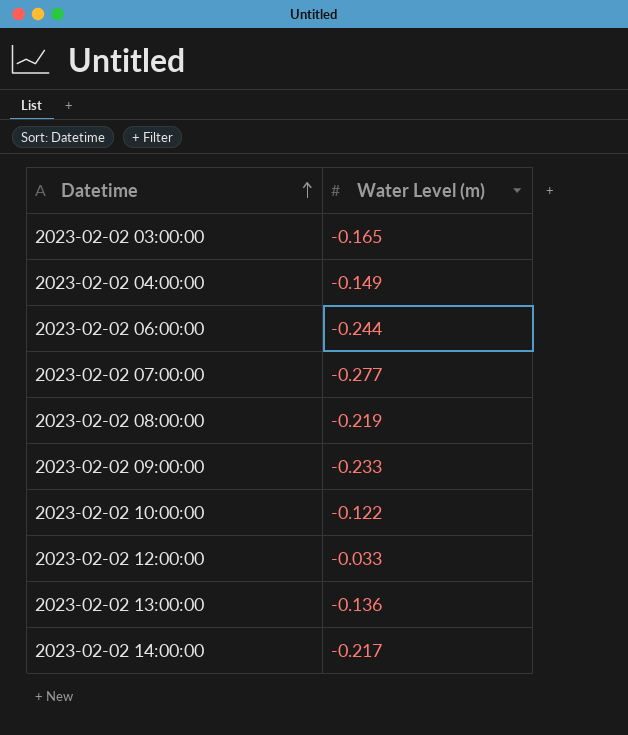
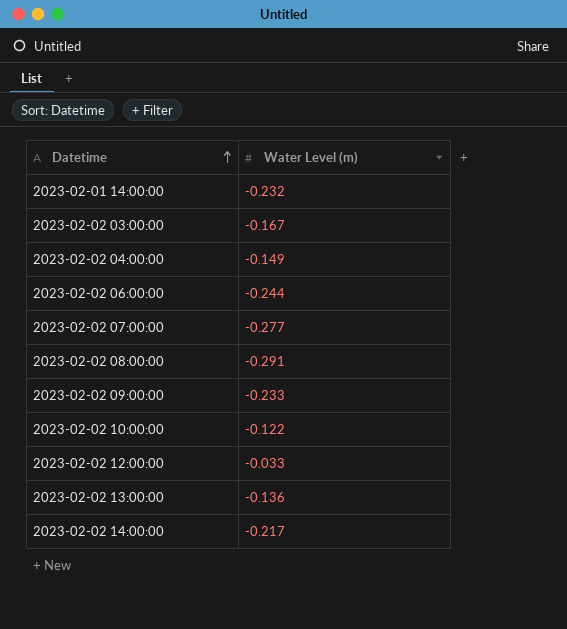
row 2023-02-01 14:00:00: none -> -0.232
2023-02-02 03:00:00 | Water Level (m): -0.165 -> -0.167
2023-02-02 08:00:00 | Water Level (m): -0.219 -> -0.291

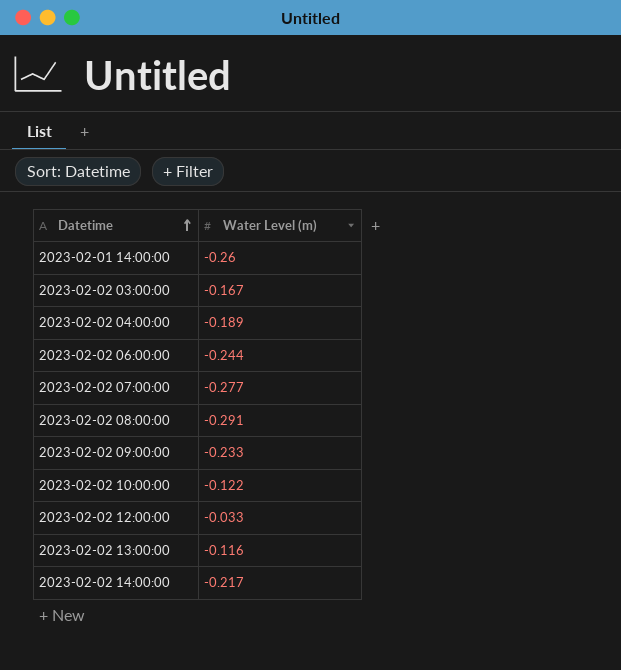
2023-02-01 14:00:00 | Water Level (m): -0.232 -> -0.26
2023-02-02 04:00:00 | Water Level (m): -0.149 -> -0.189
2023-02-02 13:00:00 | Water Level (m): -0.136 -> -0.116

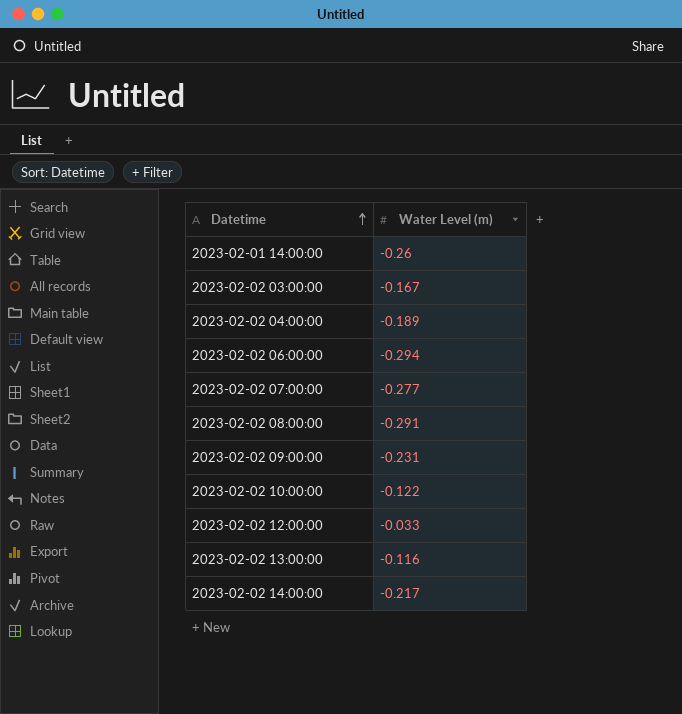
2023-02-02 06:00:00 | Water Level (m): -0.244 -> -0.294
2023-02-02 09:00:00 | Water Level (m): -0.233 -> -0.231

